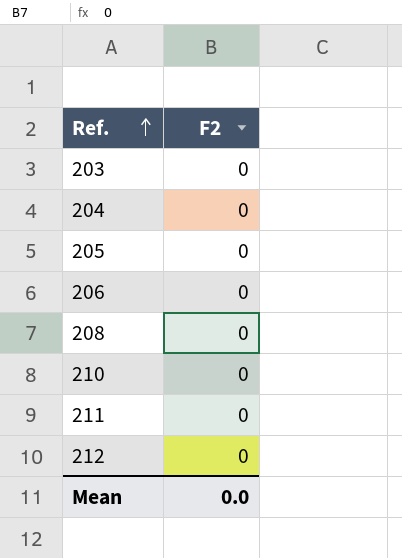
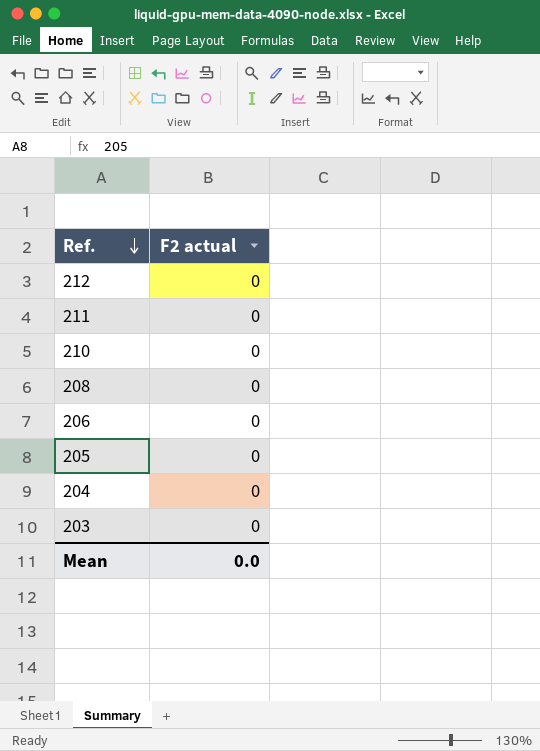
row order: Ref. ascending -> Ref. descending
column name: F2 -> F2 actual

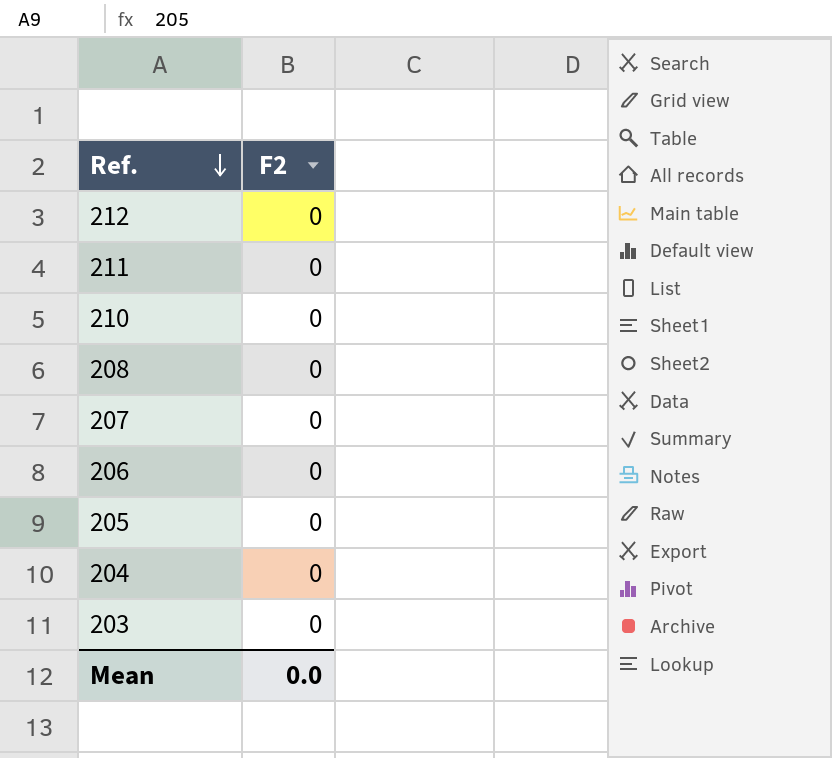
column name: F2 actual -> F2
row 207: none -> 0

